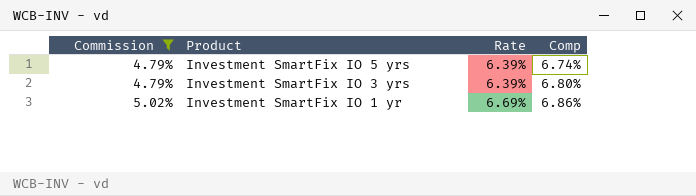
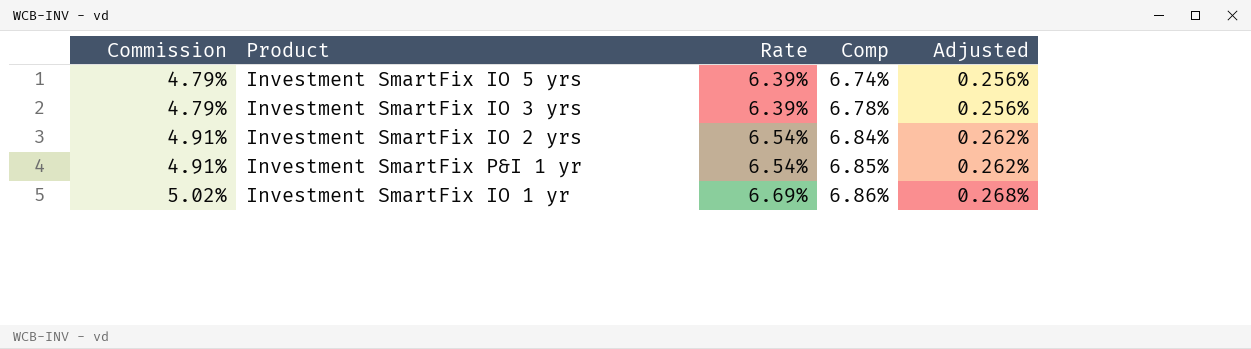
filter: Commission != 4.91% -> none
column Adjusted | formula: none -> [Rate] * 0.04
Investment SmartFix IO 3 yrs | Comp: 6.80% -> 6.78%

